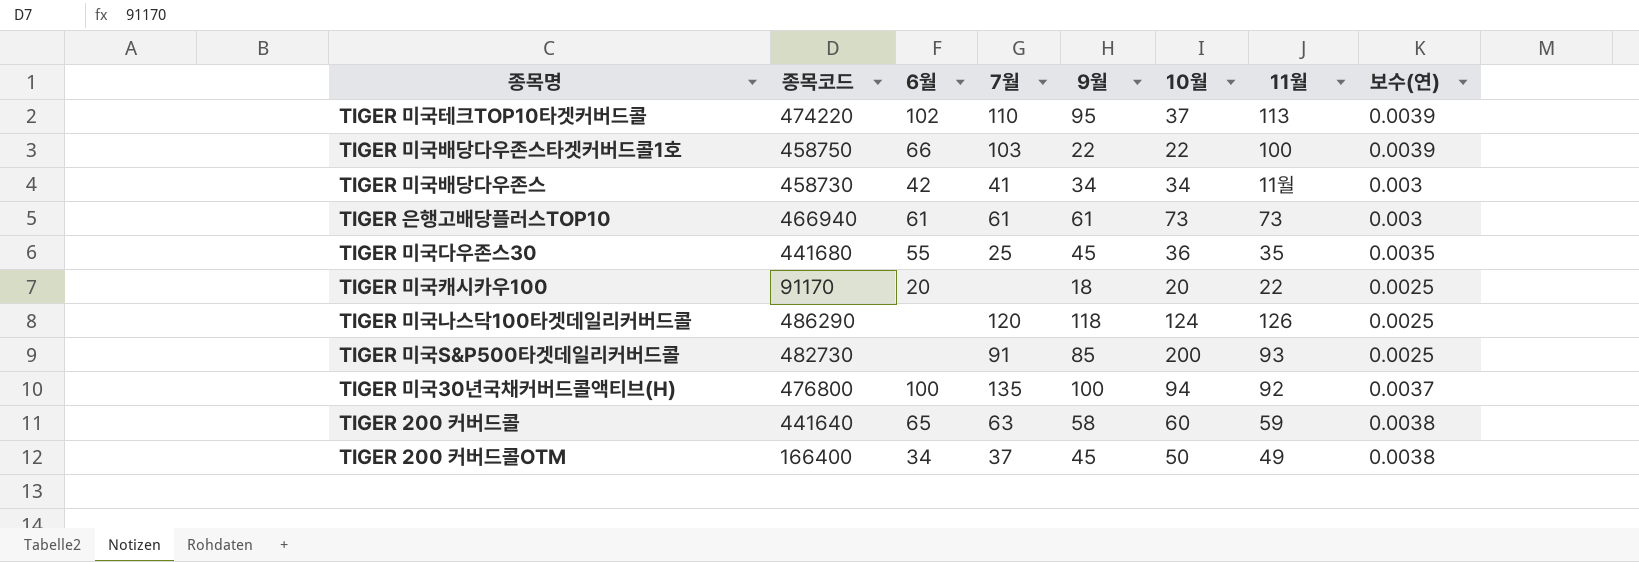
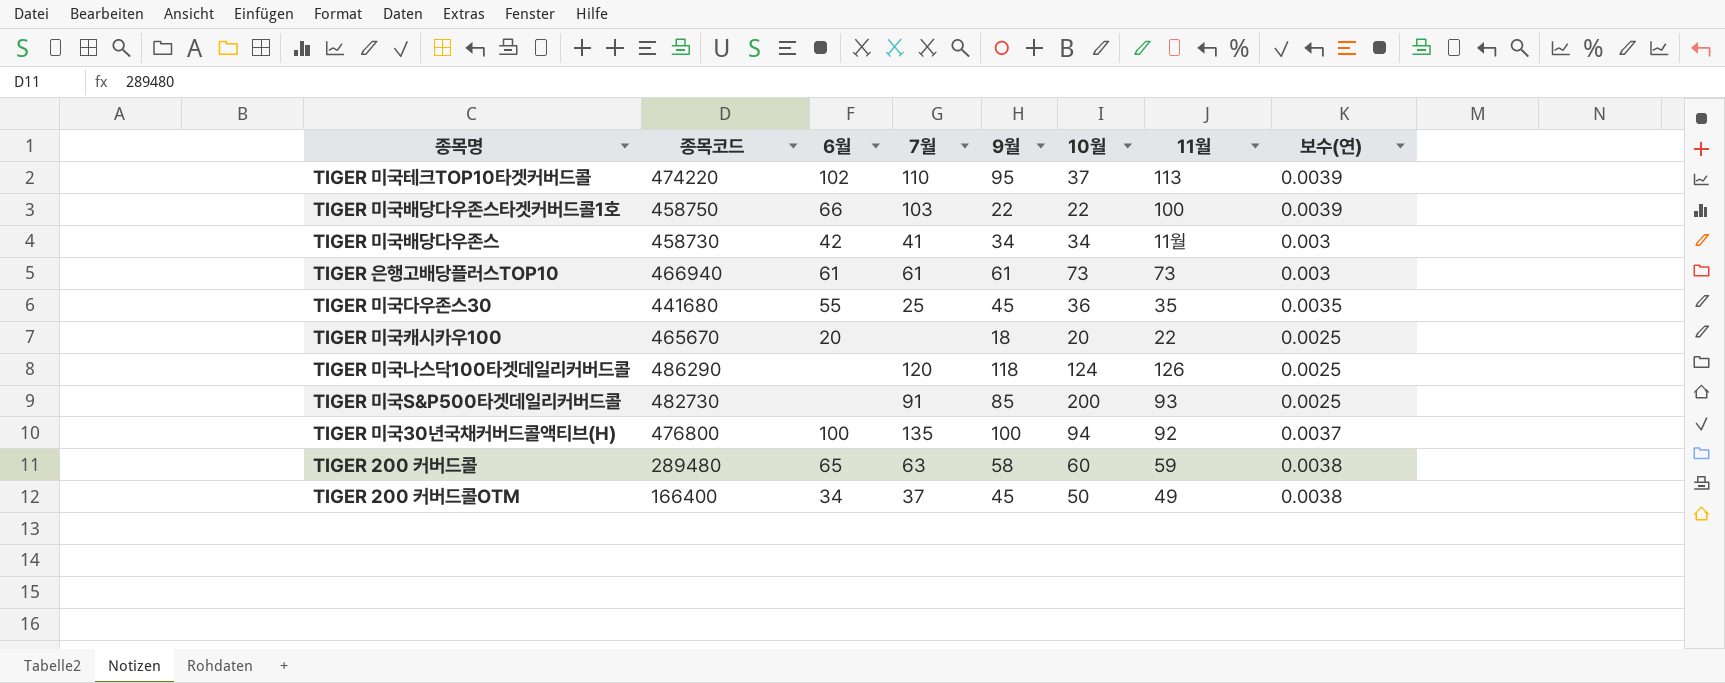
TIGER 미국캐시카우100 | 종목코드: 91170 -> 465670
TIGER 200 커버드콜 | 종목코드: 441640 -> 289480

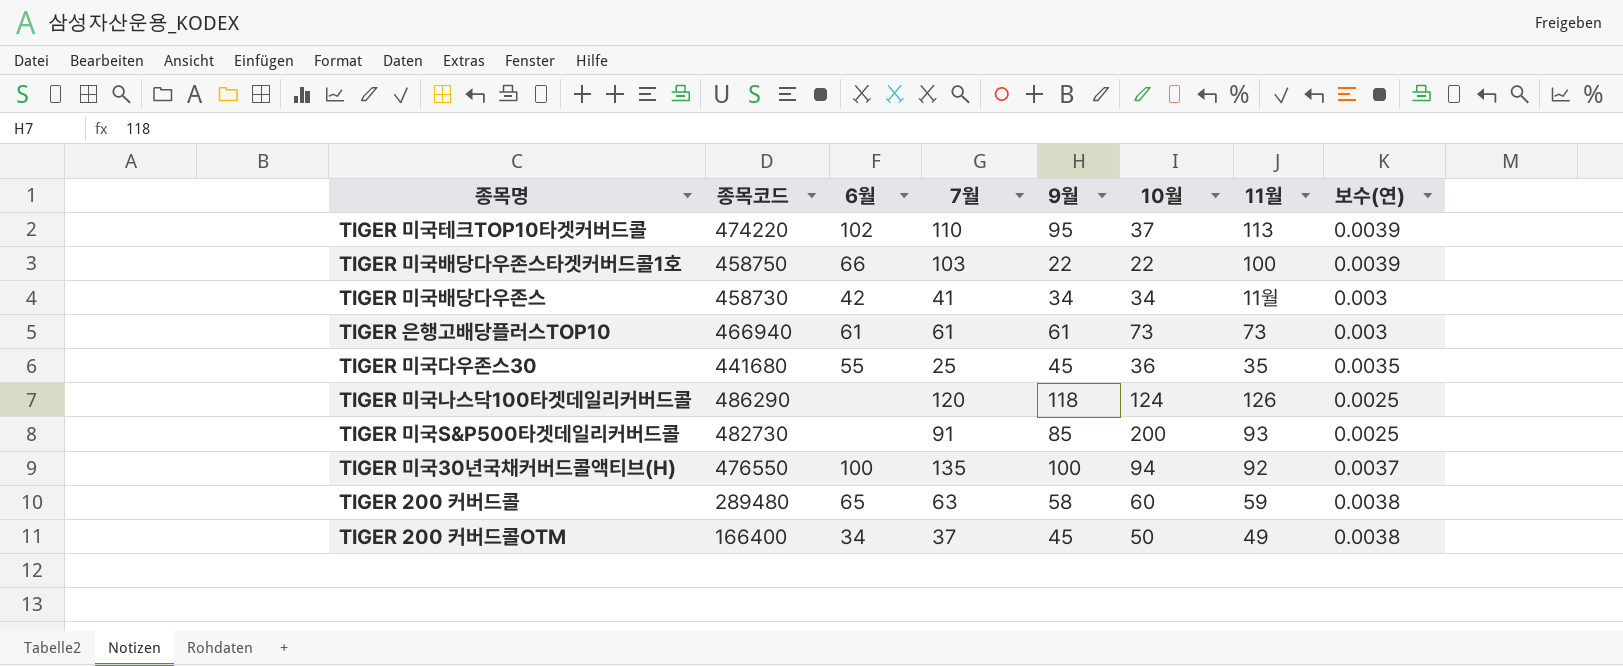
row TIGER 미국캐시카우100: 465670 | 20 | none | 18 | 20 | 22 | 0.0025 -> none
TIGER 미국30년국채커버드콜액티브(H) | 종목코드: 476800 -> 476550

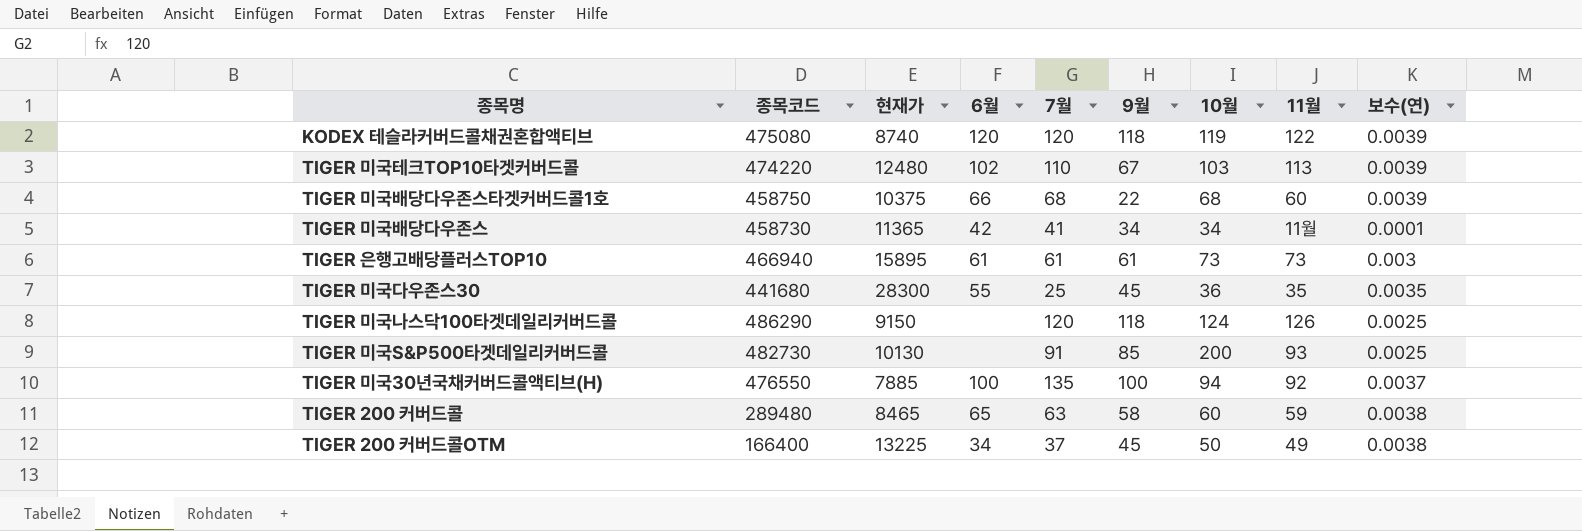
column 현재가 | position: none -> 3
row KODEX 테슬라커버드콜채권혼합액티브: none -> 475080 | 8740 | 120 | 120 | 118 | 119 | 122 | 0.0039
TIGER 미국테크TOP10타겟커버드콜 | 9월: 95 -> 67
TIGER 미국테크TOP10타겟커버드콜 | 10월: 37 -> 103
TIGER 미국배당다우존스타겟커버드콜1호 | 7월: 103 -> 68
TIGER 미국배당다우존스타겟커버드콜1호 | 10월: 22 -> 68
TIGER 미국배당다우존스타겟커버드콜1호 | 11월: 100 -> 60
TIGER 미국배당다우존스 | 보수(연): 0.003 -> 0.0001

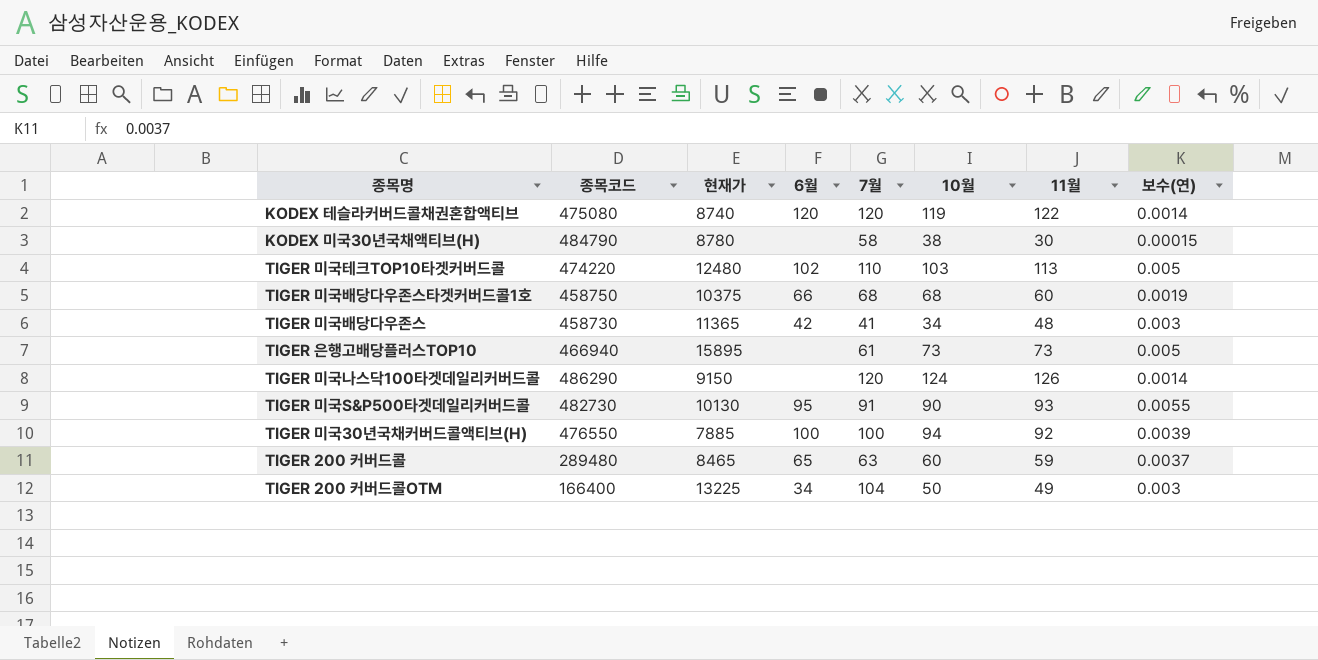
column 9월 | position: 6 -> none
row TIGER 미국다우존스30: 441680 | 28300 | 55 | 25 | 45 | 36 | 35 | 0.0035 -> none
KODEX 테슬라커버드콜채권혼합액티브 | 보수(연): 0.0039 -> 0.0014
row KODEX 미국30년국채액티브(H): none -> 484790 | 8780 | none | 58 | 38 | 30 | 0.00015
TIGER 미국테크TOP10타겟커버드콜 | 보수(연): 0.0039 -> 0.005
TIGER 미국배당다우존스타겟커버드콜1호 | 보수(연): 0.0039 -> 0.0019
TIGER 미국배당다우존스 | 11월: 11월 -> 48
TIGER 미국배당다우존스 | 보수(연): 0.0001 -> 0.003
TIGER 은행고배당플러스TOP10 | 6월: 61 -> none
TIGER 은행고배당플러스TOP10 | 보수(연): 0.003 -> 0.005
TIGER 미국나스닥100타겟데일리커버드콜 | 보수(연): 0.0025 -> 0.0014
TIGER 미국S&P500타겟데일리커버드콜 | 6월: none -> 95
TIGER 미국S&P500타겟데일리커버드콜 | 10월: 200 -> 90
TIGER 미국S&P500타겟데일리커버드콜 | 보수(연): 0.0025 -> 0.0055
TIGER 미국30년국채커버드콜액티브(H) | 7월: 135 -> 100
TIGER 미국30년국채커버드콜액티브(H) | 보수(연): 0.0037 -> 0.0039
TIGER 200 커버드콜 | 보수(연): 0.0038 -> 0.0037
TIGER 200 커버드콜OTM | 7월: 37 -> 104
TIGER 200 커버드콜OTM | 보수(연): 0.0038 -> 0.003

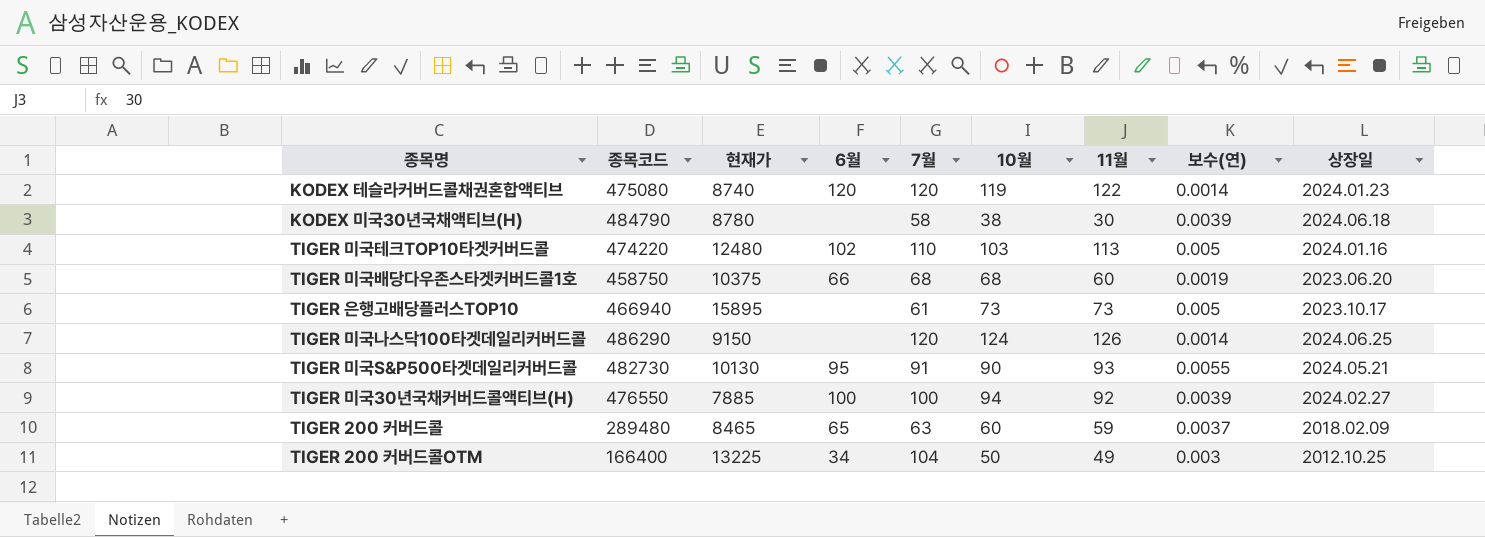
column 상장일 | position: none -> 9
row TIGER 미국배당다우존스: 458730 | 11365 | 42 | 41 | 34 | 48 | 0.003 -> none
KODEX 미국30년국채액티브(H) | 보수(연): 0.00015 -> 0.0039

